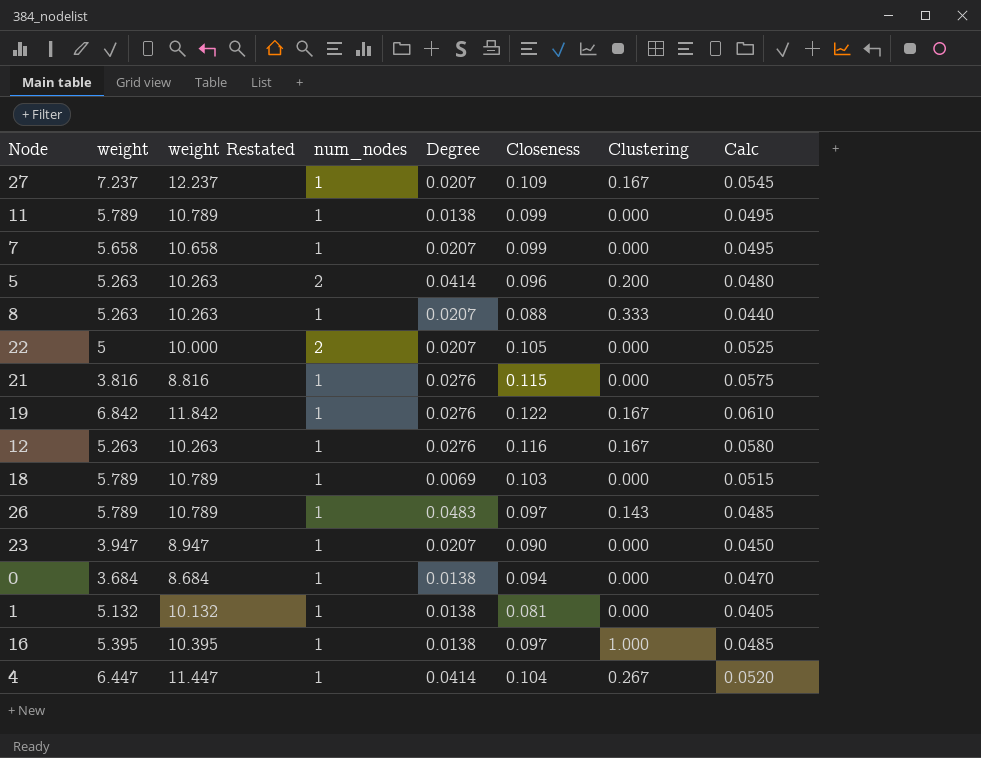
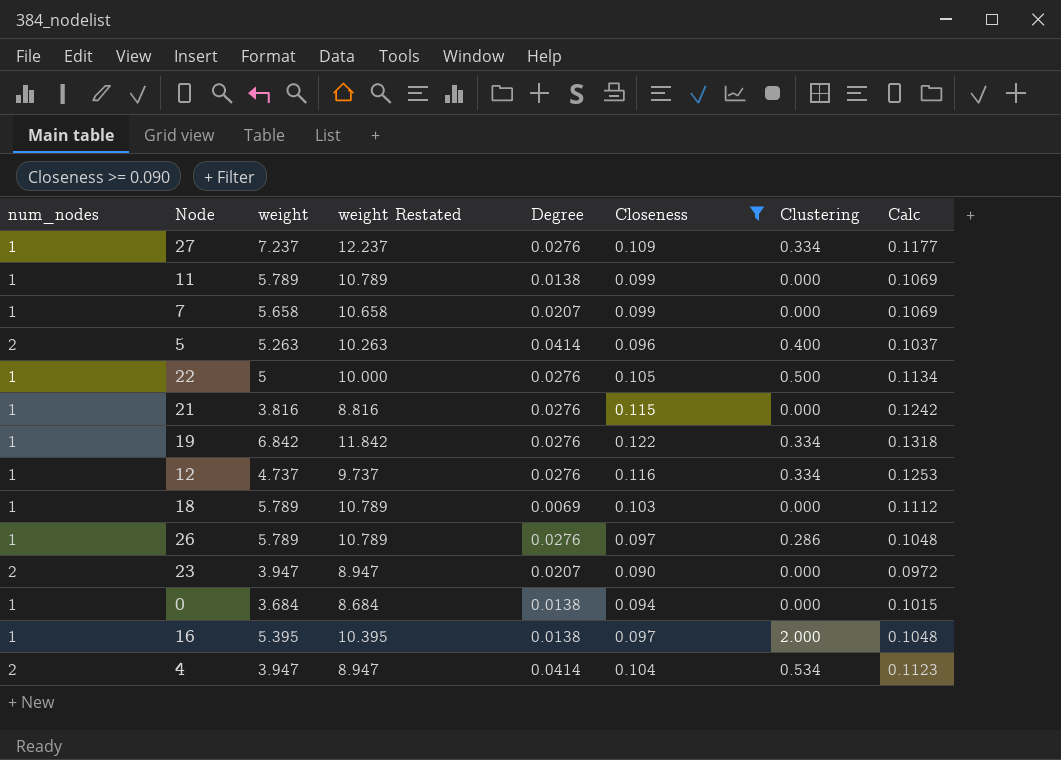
filter: none -> Closeness >= 0.090
column num_nodes | position: 4 -> 1
column Calc | formula: [Closeness] * 0.5 -> [Closeness] * 1.08
27 | Degree: 0.0207 -> 0.0276
27 | Clustering: 0.167 -> 0.334
5 | Clustering: 0.200 -> 0.400
22 | num_nodes: 2 -> 1
22 | Degree: 0.0207 -> 0.0276
22 | Clustering: 0.000 -> 0.500
19 | Clustering: 0.167 -> 0.334
12 | weight: 5.263 -> 4.737
12 | weight Restated: 10.263 -> 9.737
12 | Clustering: 0.167 -> 0.334
26 | Degree: 0.0483 -> 0.0276
26 | Clustering: 0.143 -> 0.286
23 | num_nodes: 1 -> 2
16 | Clustering: 1.000 -> 2.000
4 | num_nodes: 1 -> 2
4 | weight: 6.447 -> 3.947
4 | weight Restated: 11.447 -> 8.947
4 | Clustering: 0.267 -> 0.534

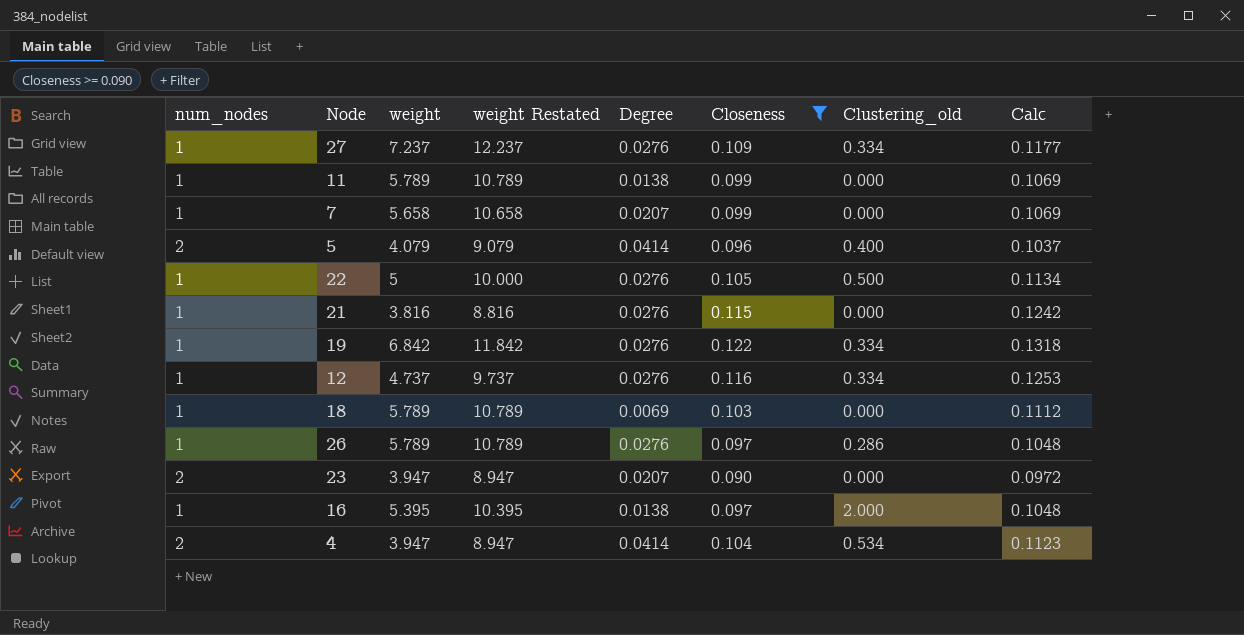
column name: Clustering -> Clustering_old
row 0: 1 | 3.684 | 8.684 | 0.0138 | 0.094 | 0.000 | 0.1015 -> none
5 | weight: 5.263 -> 4.079
5 | weight Restated: 10.263 -> 9.079

